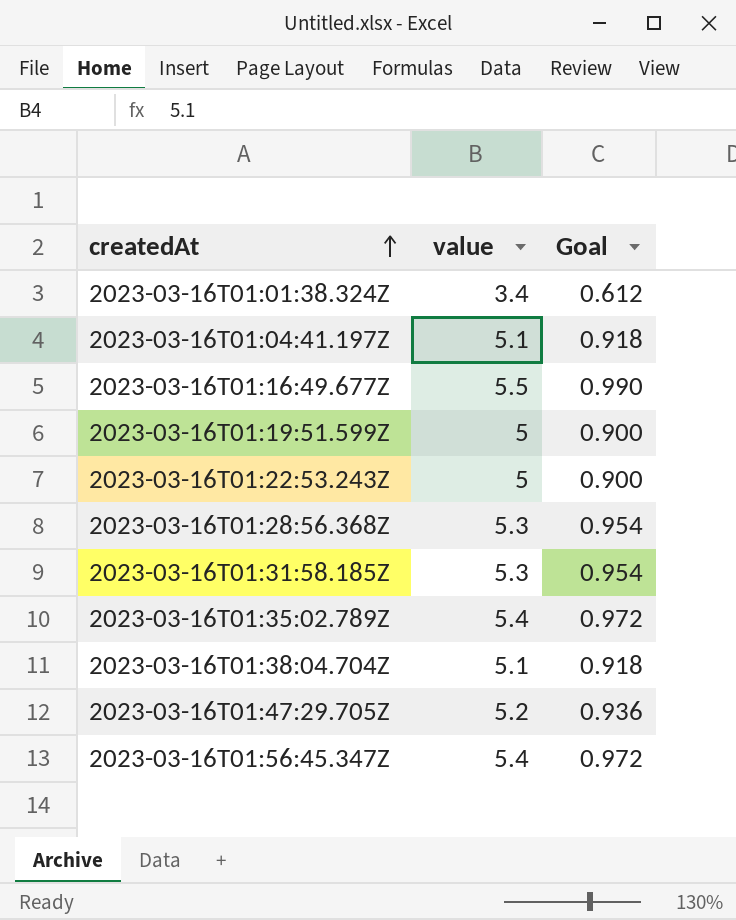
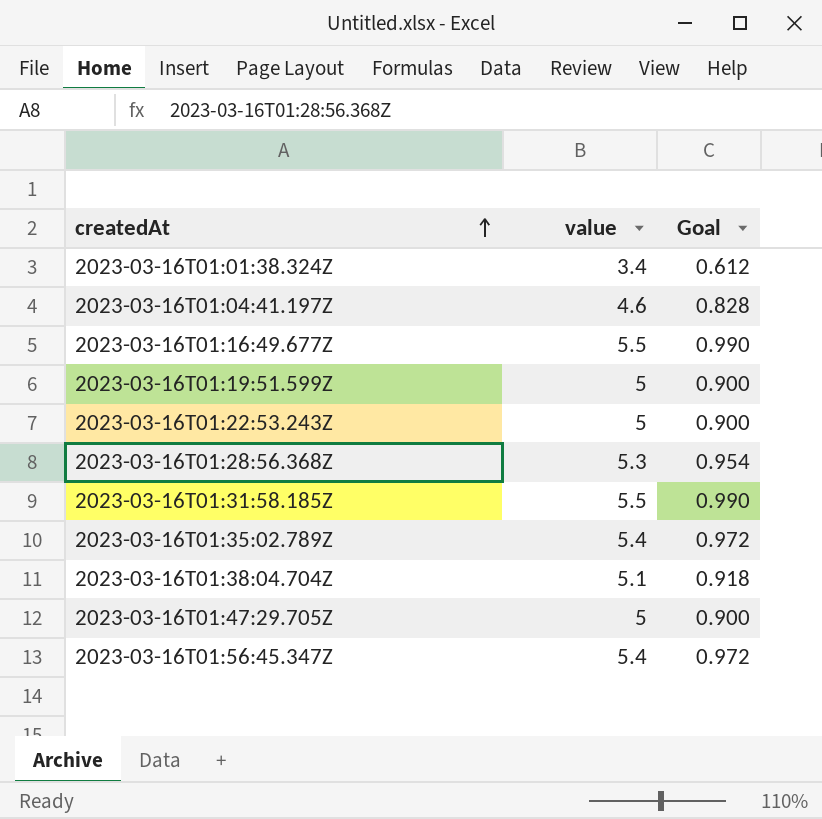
2023-03-16T01:04:41.197Z | value: 5.1 -> 4.6
2023-03-16T01:04:41.197Z | Goal: 0.918 -> 0.828
2023-03-16T01:31:58.185Z | value: 5.3 -> 5.5
2023-03-16T01:31:58.185Z | Goal: 0.954 -> 0.990
2023-03-16T01:47:29.705Z | value: 5.2 -> 5
2023-03-16T01:47:29.705Z | Goal: 0.936 -> 0.900

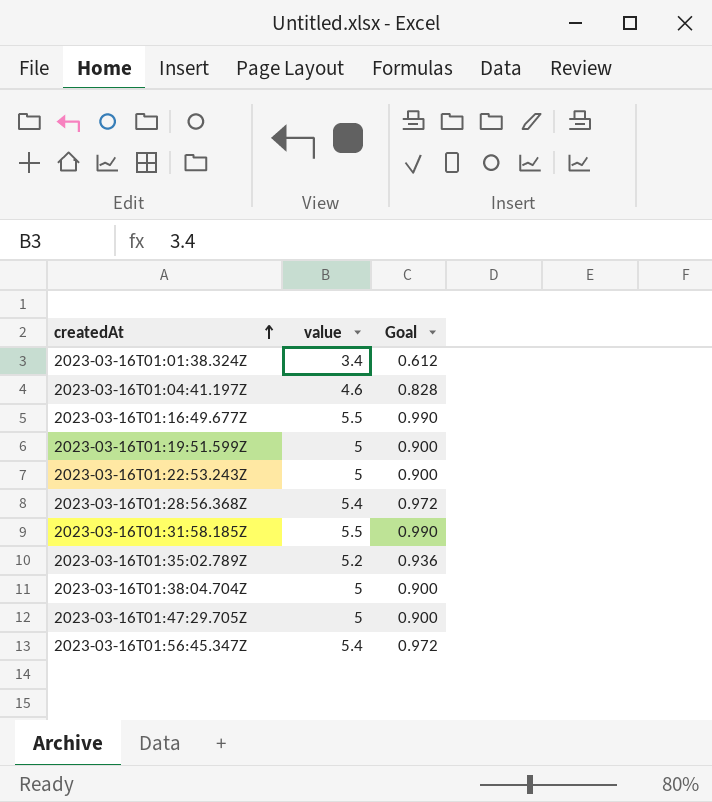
2023-03-16T01:28:56.368Z | value: 5.3 -> 5.4
2023-03-16T01:28:56.368Z | Goal: 0.954 -> 0.972
2023-03-16T01:35:02.789Z | value: 5.4 -> 5.2
2023-03-16T01:35:02.789Z | Goal: 0.972 -> 0.936
2023-03-16T01:38:04.704Z | value: 5.1 -> 5
2023-03-16T01:38:04.704Z | Goal: 0.918 -> 0.900

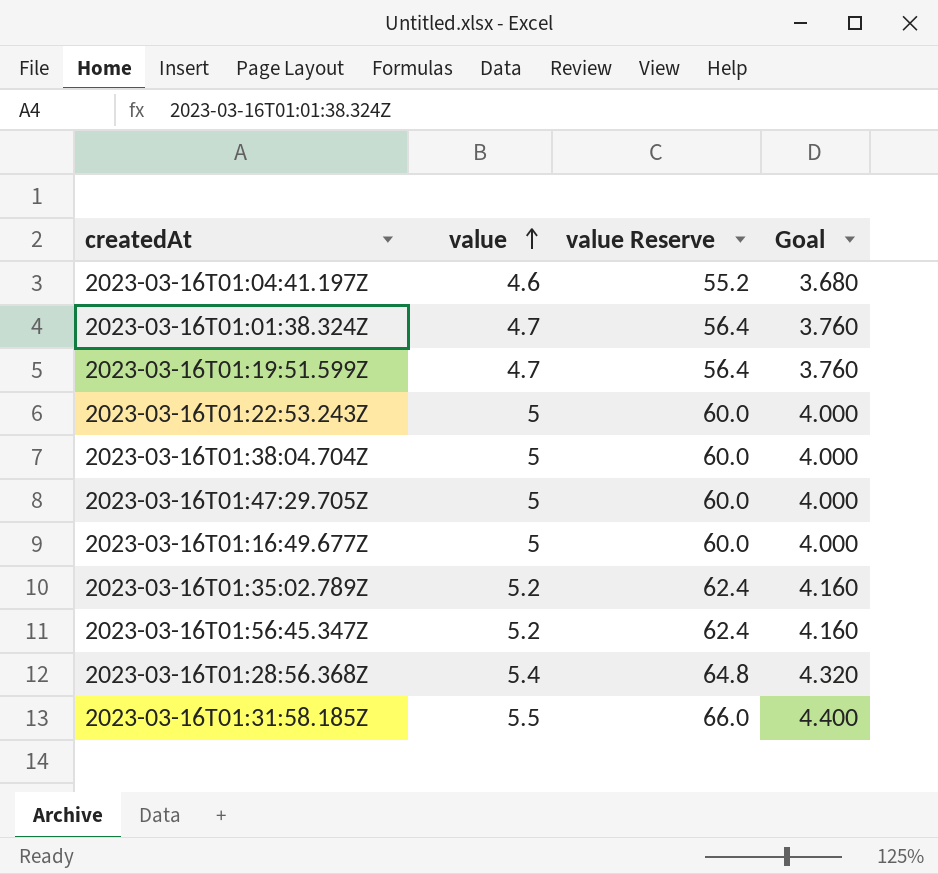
row order: createdAt ascending -> value ascending
column value Reserve | formula: none -> [value] * 12
column Goal | formula: [value] * 0.18 -> [value] * 0.8
2023-03-16T01:01:38.324Z | value: 3.4 -> 4.7
2023-03-16T01:19:51.599Z | value: 5 -> 4.7
2023-03-16T01:16:49.677Z | value: 5.5 -> 5
2023-03-16T01:56:45.347Z | value: 5.4 -> 5.2

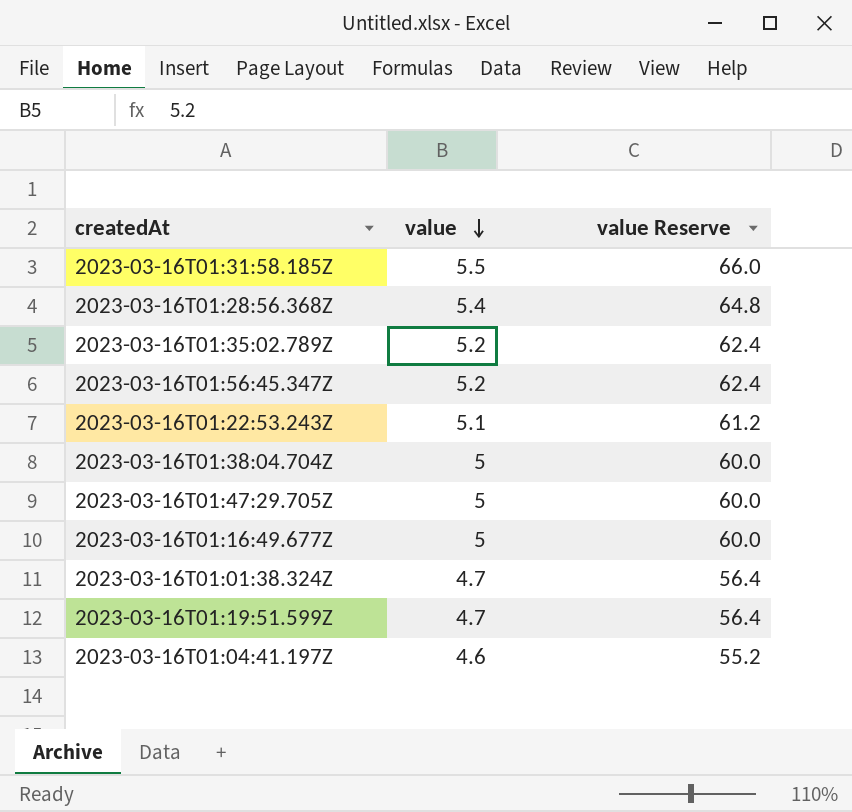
row order: value ascending -> value descending
column Goal | formula: [value] * 0.8 -> none
2023-03-16T01:22:53.243Z | value: 5 -> 5.1
2023-03-16T01:22:53.243Z | value Reserve: 60.0 -> 61.2

